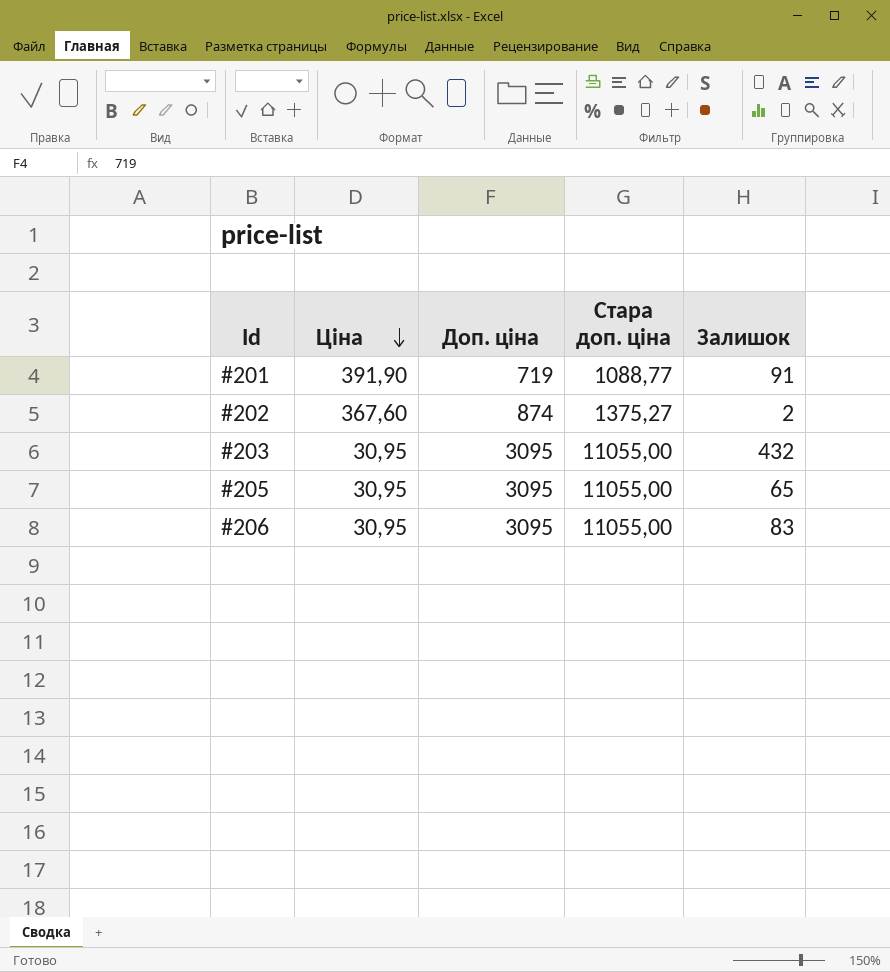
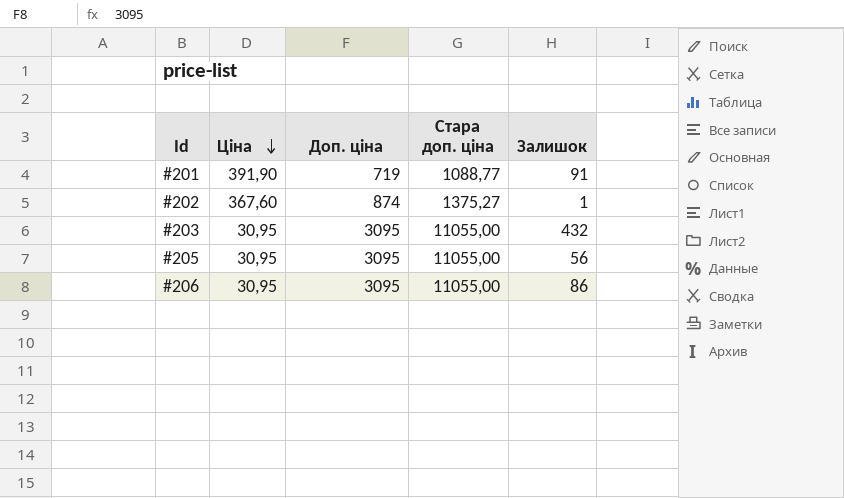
#202 | Залишок: 2 -> 1
#205 | Залишок: 65 -> 56
#206 | Залишок: 83 -> 86

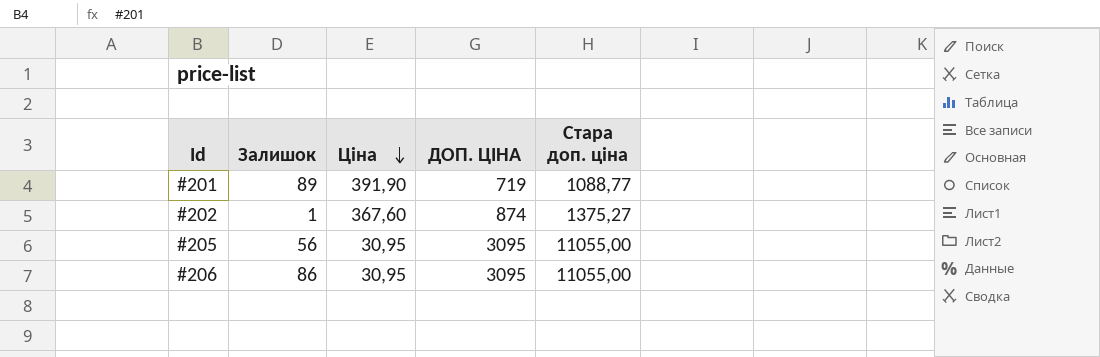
column Залишок | position: 5 -> 2
column name: Доп. ціна -> ДОП. ЦІНА
row #203: 30,95 | 3095 | 11055,00 | 432 -> none
#201 | Залишок: 91 -> 89

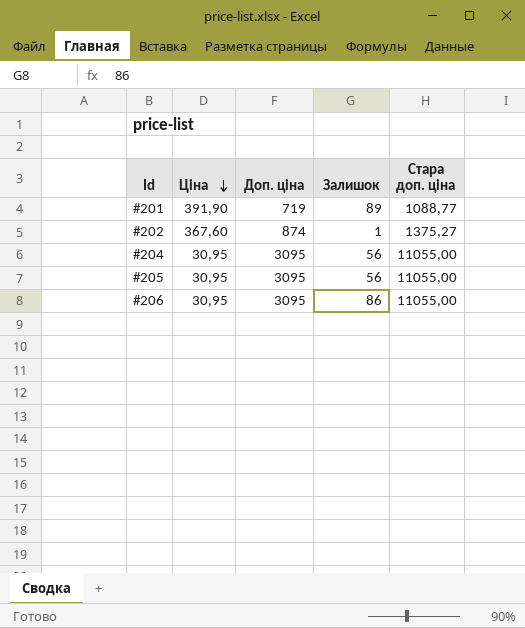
column name: ДОП. ЦІНА -> Доп. ціна
column Залишок | position: 2 -> 4
row #204: none -> 30,95 | 3095 | 56 | 11055,00

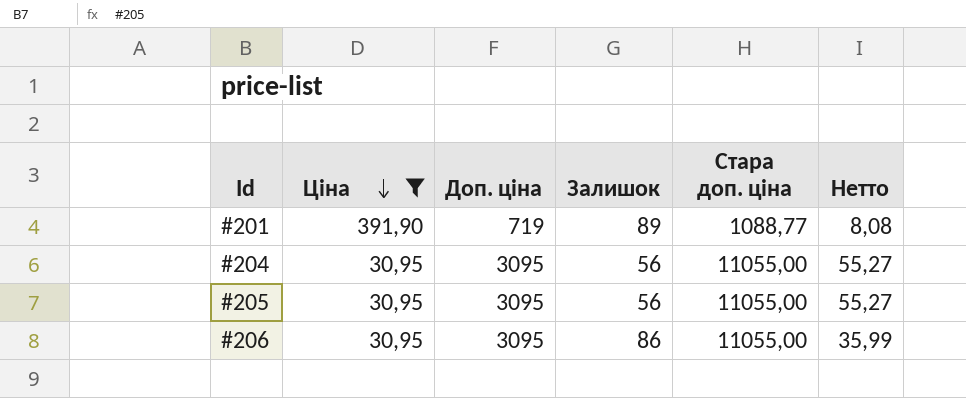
filter: none -> Ціна != 367,60
column Нетто | formula: none -> [Доп. ціна] / [Залишок]

